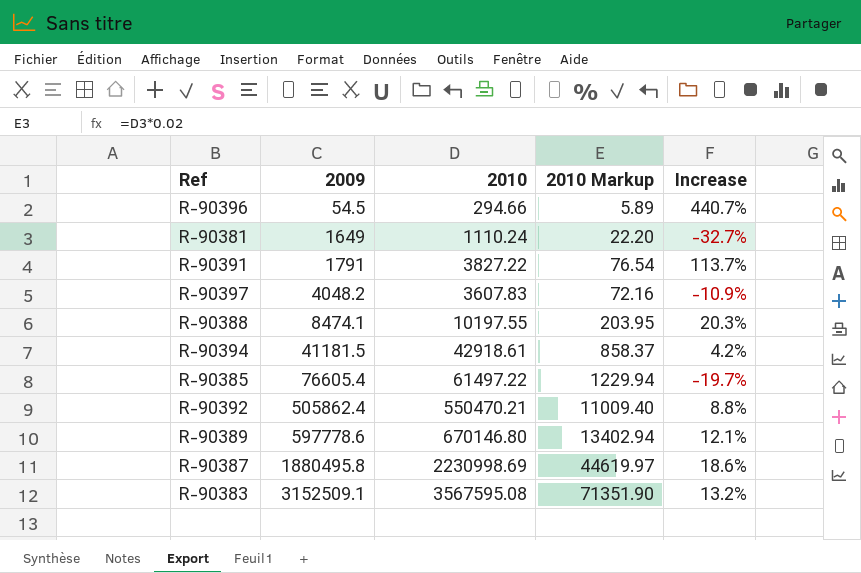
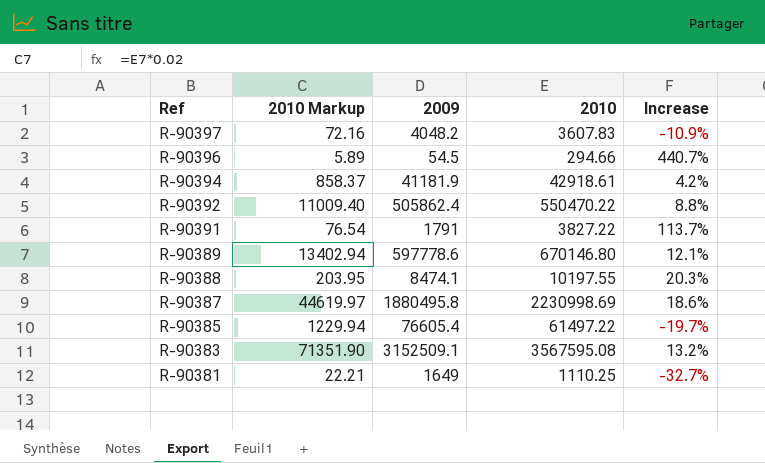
row order: 2009 ascending -> Ref descending
column 2010 Markup | position: 4 -> 2
R-90394 | 2009: 41181.5 -> 41181.9
R-90392 | 2010: 550470.21 -> 550470.22
R-90381 | 2010 Markup: 22.20 -> 22.21
R-90381 | 2010: 1110.24 -> 1110.25

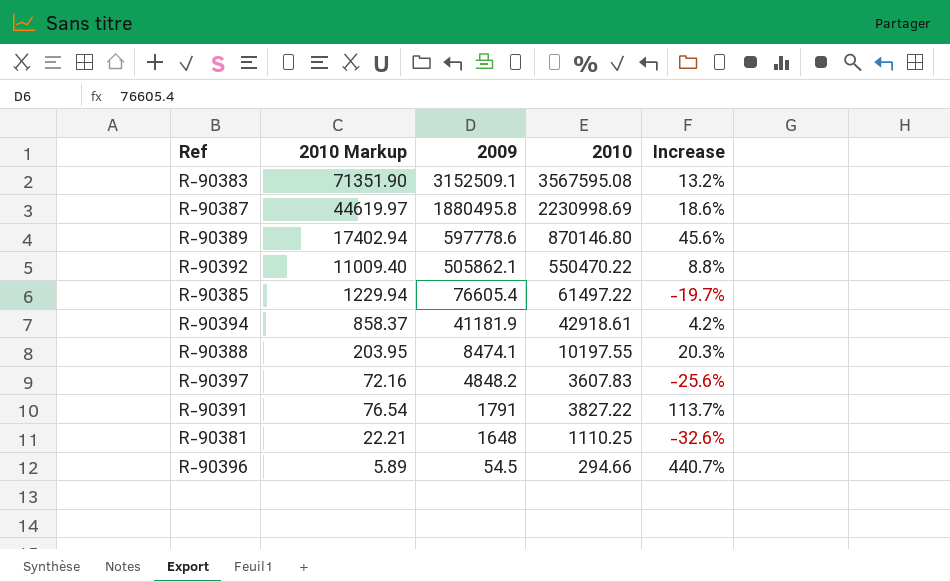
row order: Ref descending -> 2009 descending
R-90389 | 2010 Markup: 13402.94 -> 17402.94
R-90389 | 2010: 670146.80 -> 870146.80
R-90389 | Increase: 12.1% -> 45.6%
R-90392 | 2009: 505862.4 -> 505862.1
R-90397 | 2009: 4048.2 -> 4848.2
R-90397 | Increase: -10.9% -> -25.6%
R-90381 | 2009: 1649 -> 1648
R-90381 | Increase: -32.7% -> -32.6%

